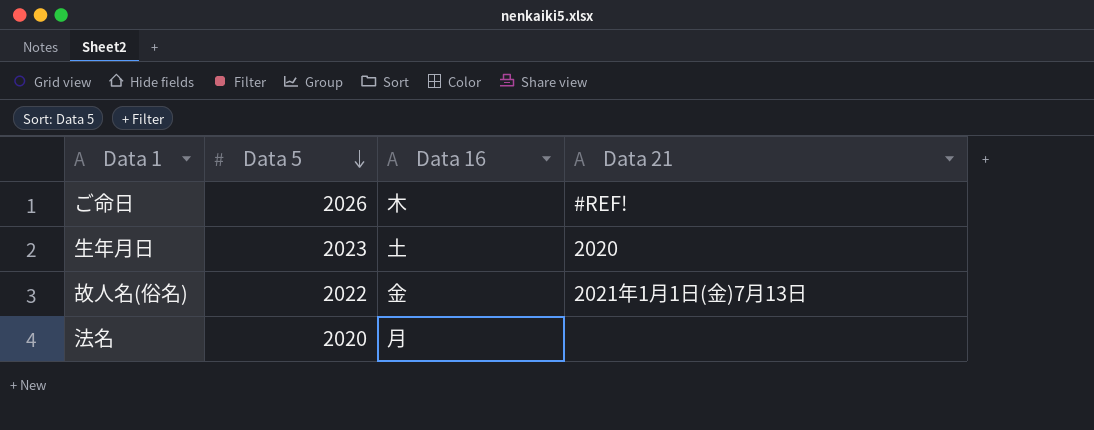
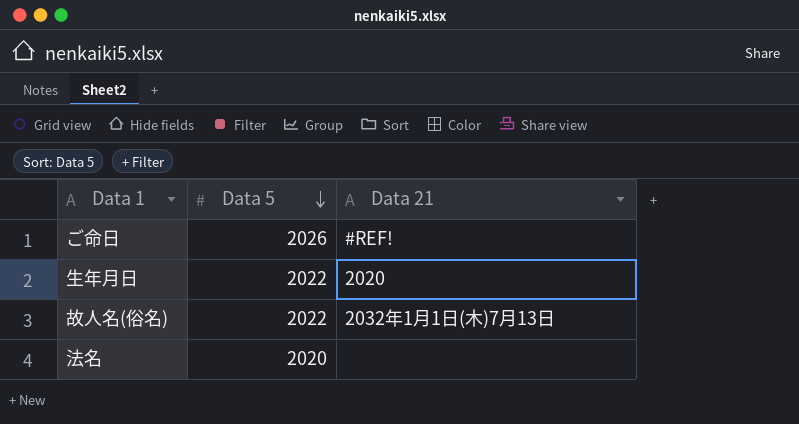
column Data 16 | position: 3 -> none
生年月日 | Data 5: 2023 -> 2022
故人名(俗名) | Data 21: 2021年1月1日(金)7月13日 -> 2032年1月1日(木)7月13日

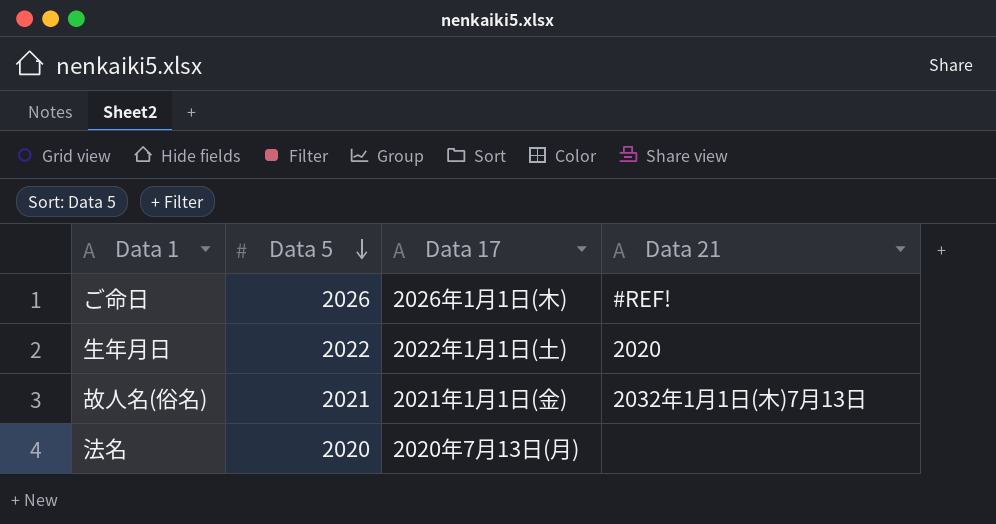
column Data 17 | position: none -> 3
故人名(俗名) | Data 5: 2022 -> 2021

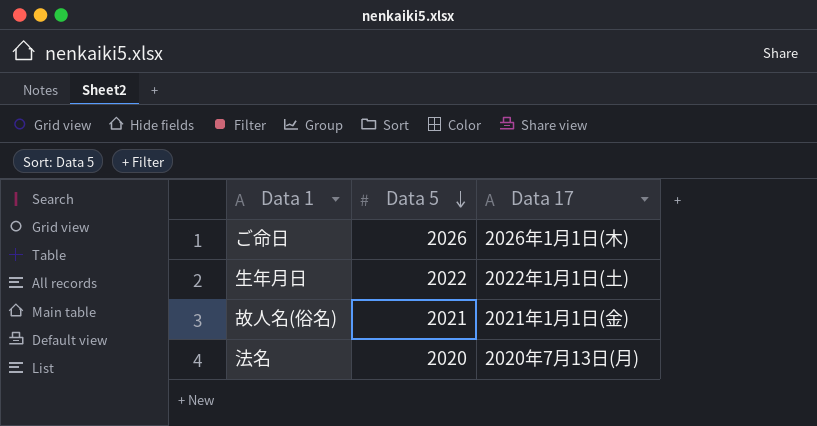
column Data 21 | position: 4 -> none

